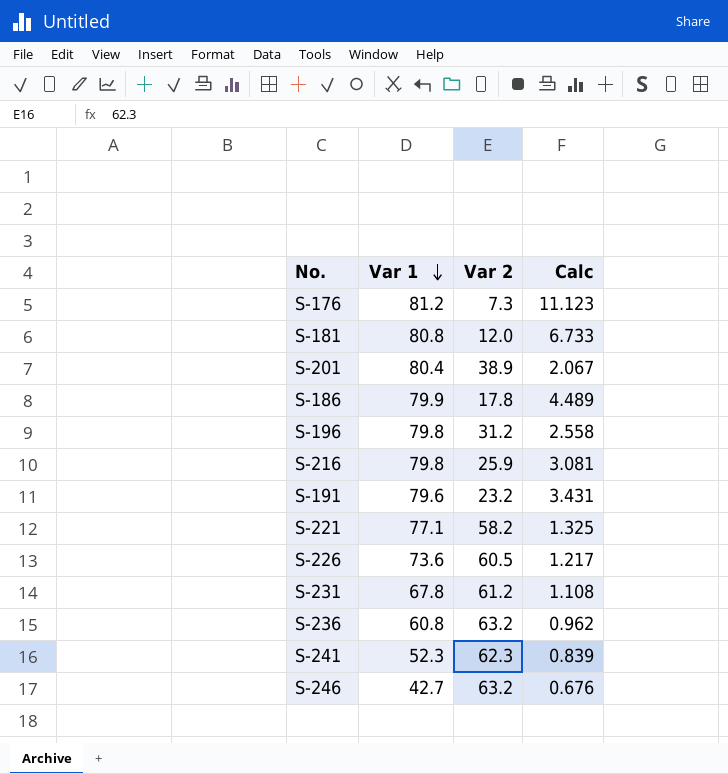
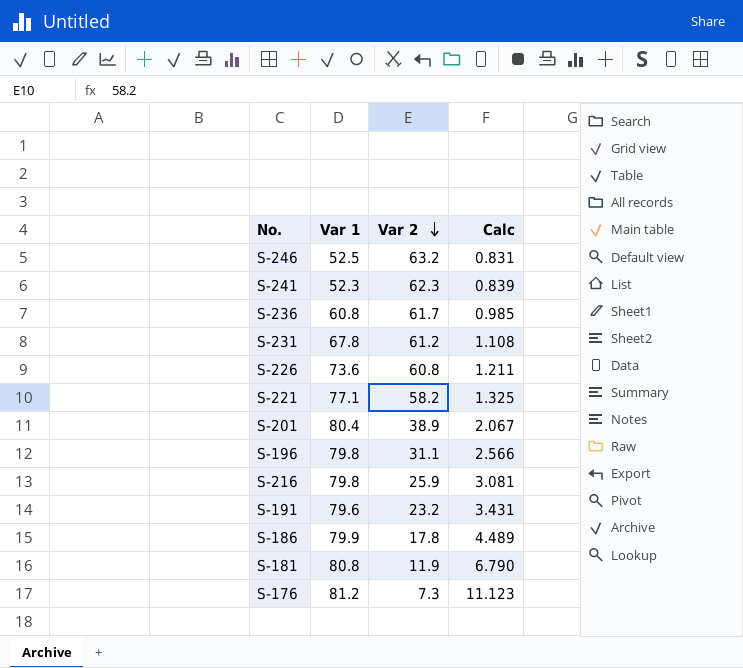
row order: Var 1 descending -> Var 2 descending
S-246 | Var 1: 42.7 -> 52.5
S-246 | Calc: 0.676 -> 0.831
S-236 | Var 2: 63.2 -> 61.7
S-236 | Calc: 0.962 -> 0.985
S-226 | Var 2: 60.5 -> 60.8
S-226 | Calc: 1.217 -> 1.211
S-196 | Var 2: 31.2 -> 31.1
S-196 | Calc: 2.558 -> 2.566
S-181 | Var 2: 12.0 -> 11.9
S-181 | Calc: 6.733 -> 6.790

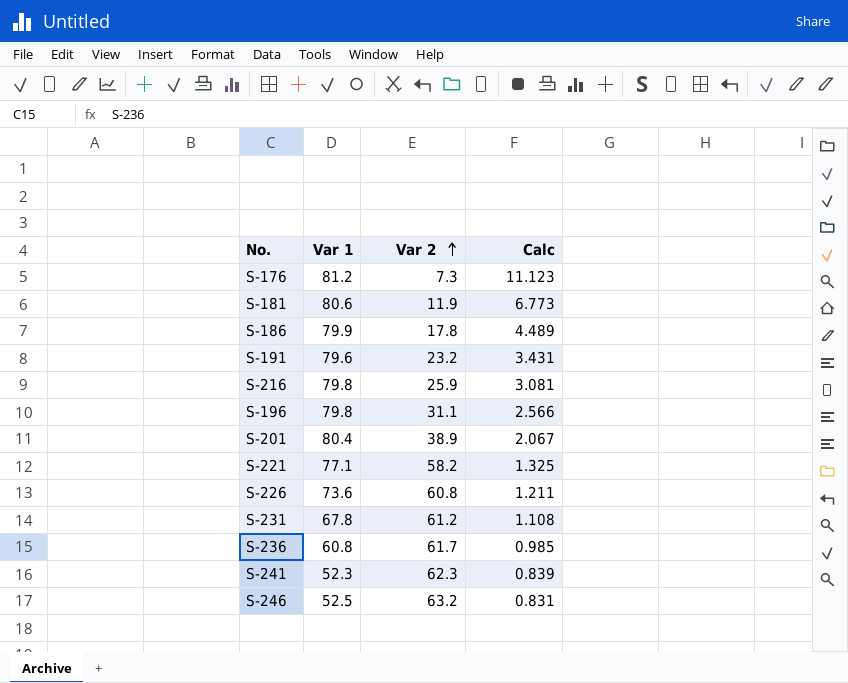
row order: Var 2 descending -> Var 2 ascending
S-181 | Var 1: 80.8 -> 80.6
S-181 | Calc: 6.790 -> 6.773

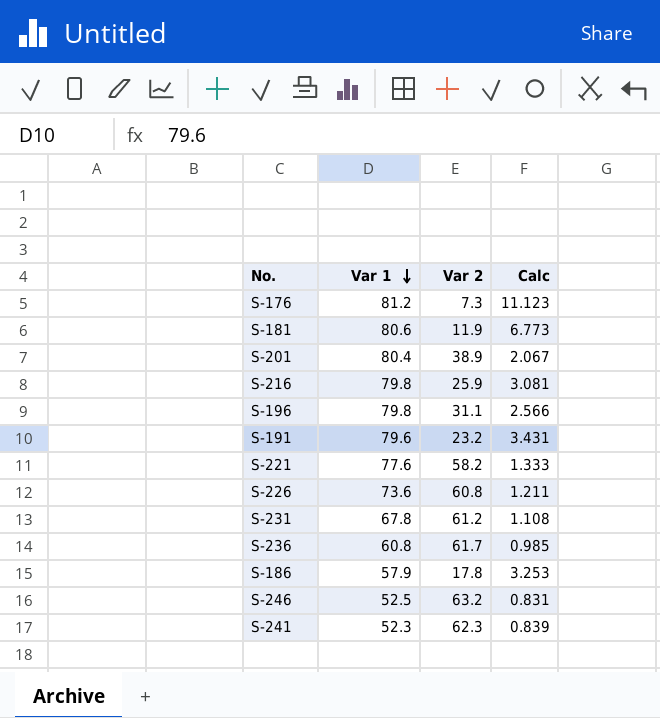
row order: Var 2 ascending -> Var 1 descending
S-221 | Var 1: 77.1 -> 77.6
S-221 | Calc: 1.325 -> 1.333
S-186 | Var 1: 79.9 -> 57.9
S-186 | Calc: 4.489 -> 3.253

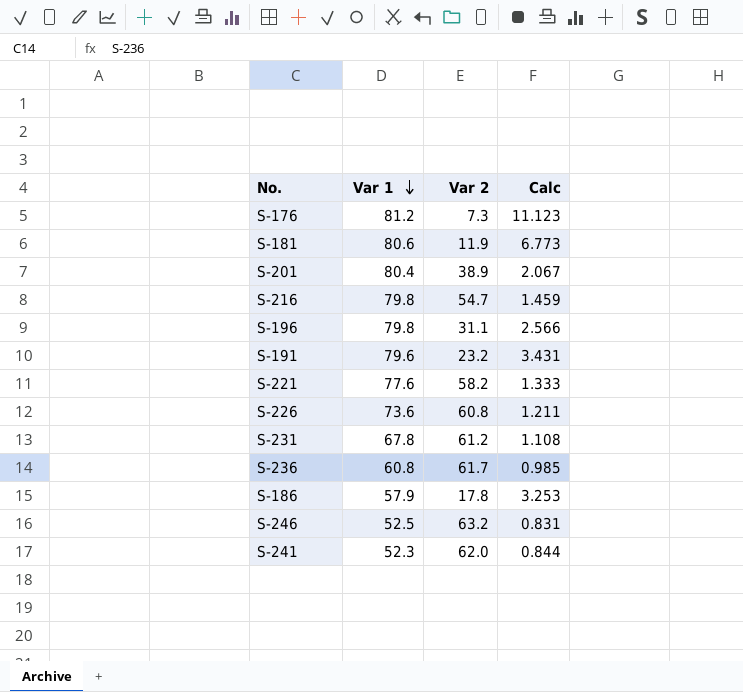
S-216 | Var 2: 25.9 -> 54.7
S-216 | Calc: 3.081 -> 1.459
S-241 | Var 2: 62.3 -> 62.0
S-241 | Calc: 0.839 -> 0.844

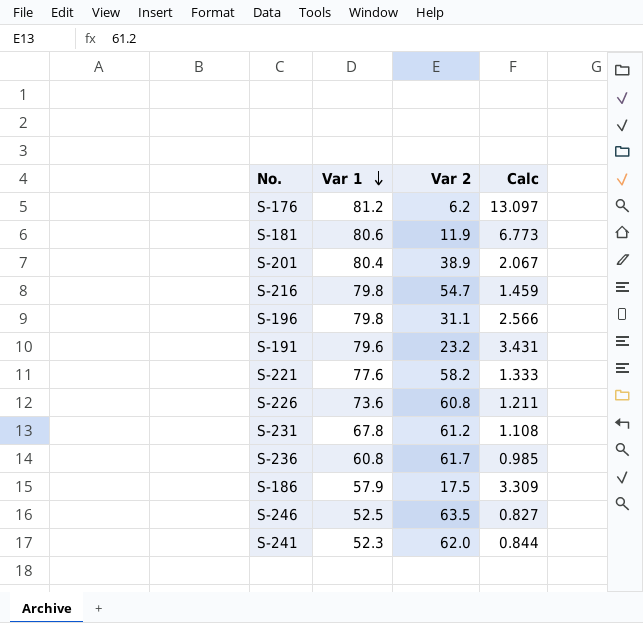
S-176 | Var 2: 7.3 -> 6.2
S-176 | Calc: 11.123 -> 13.097
S-186 | Var 2: 17.8 -> 17.5
S-186 | Calc: 3.253 -> 3.309
S-246 | Var 2: 63.2 -> 63.5
S-246 | Calc: 0.831 -> 0.827

